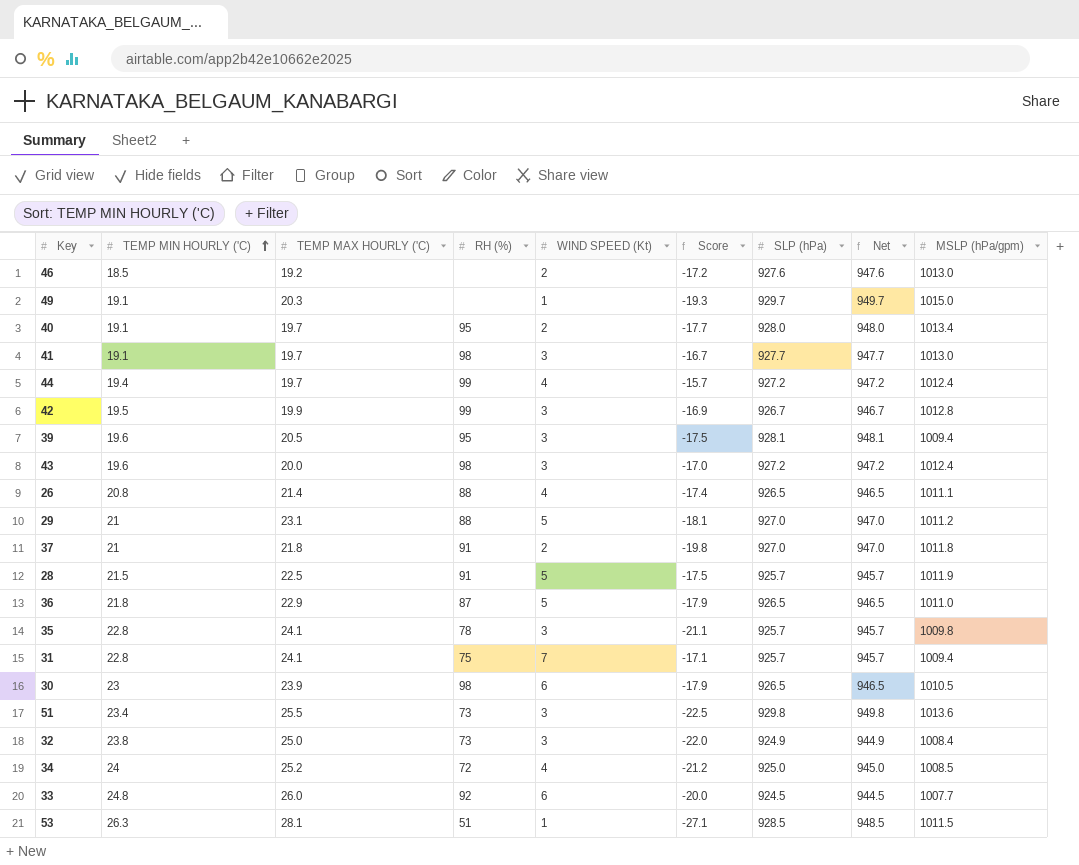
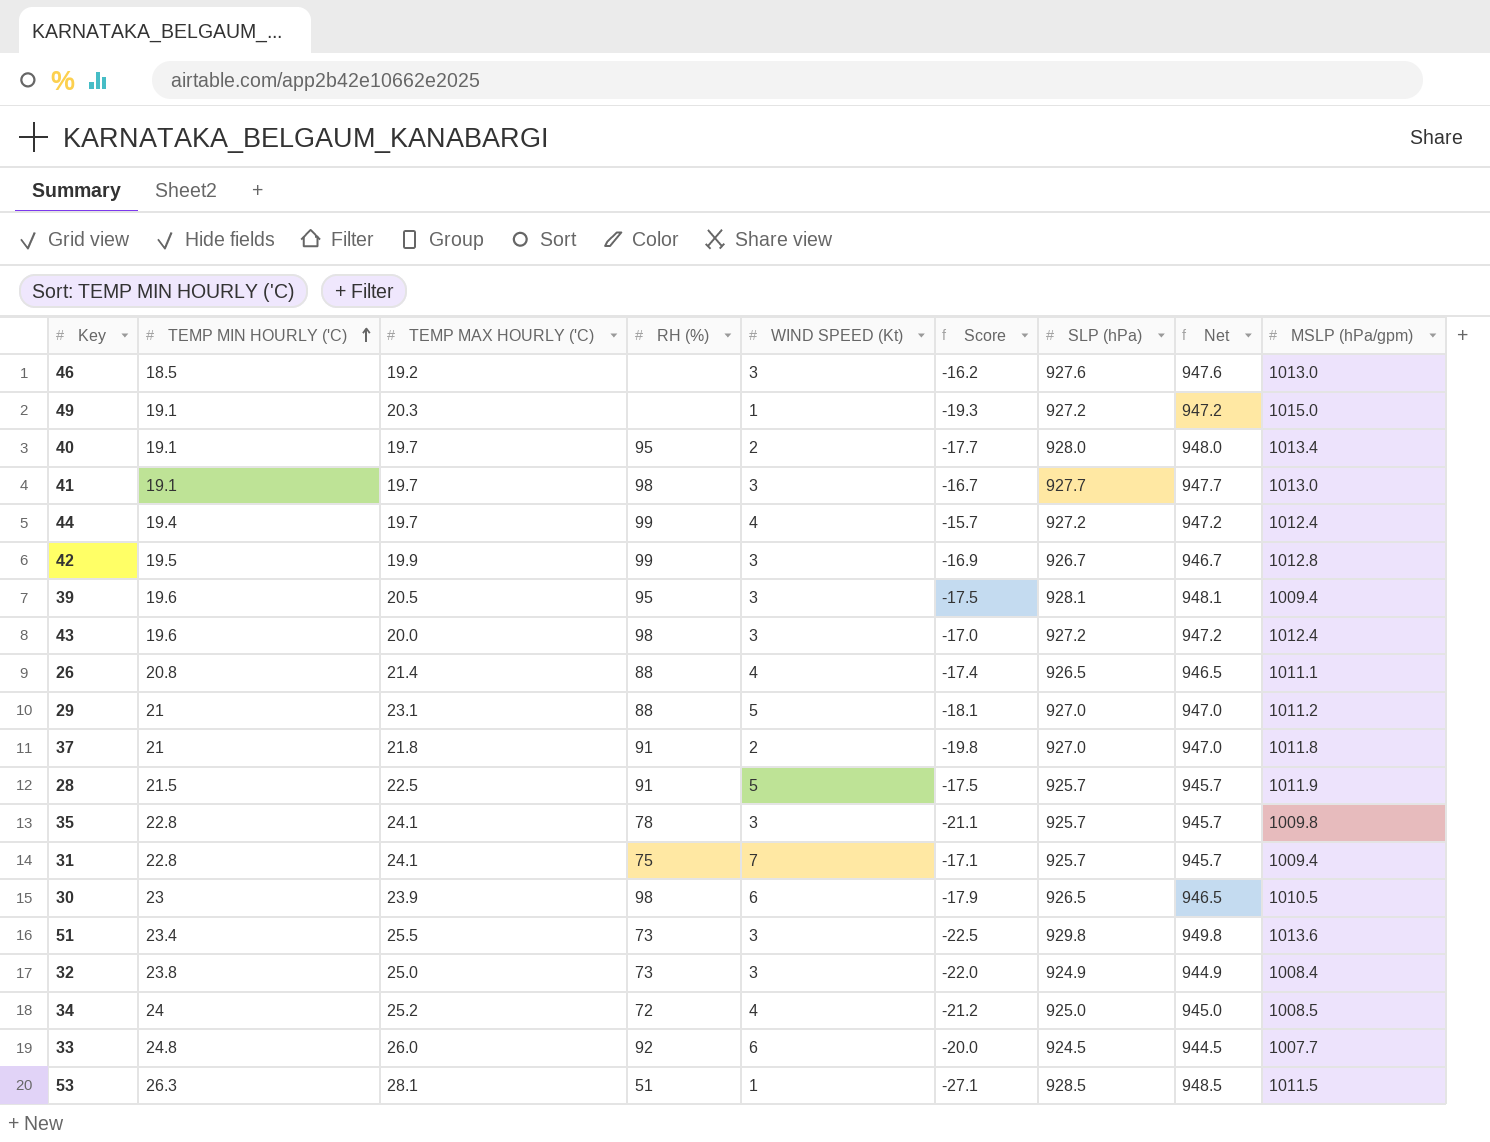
row 36: 21.8 | 22.9 | 87 | 5 | -17.9 | 926.5 | 946.5 | 1011.0 -> none
46 | WIND SPEED (Kt): 2 -> 3
46 | Score: -17.2 -> -16.2
49 | SLP (hPa): 929.7 -> 927.2
49 | Net: 949.7 -> 947.2

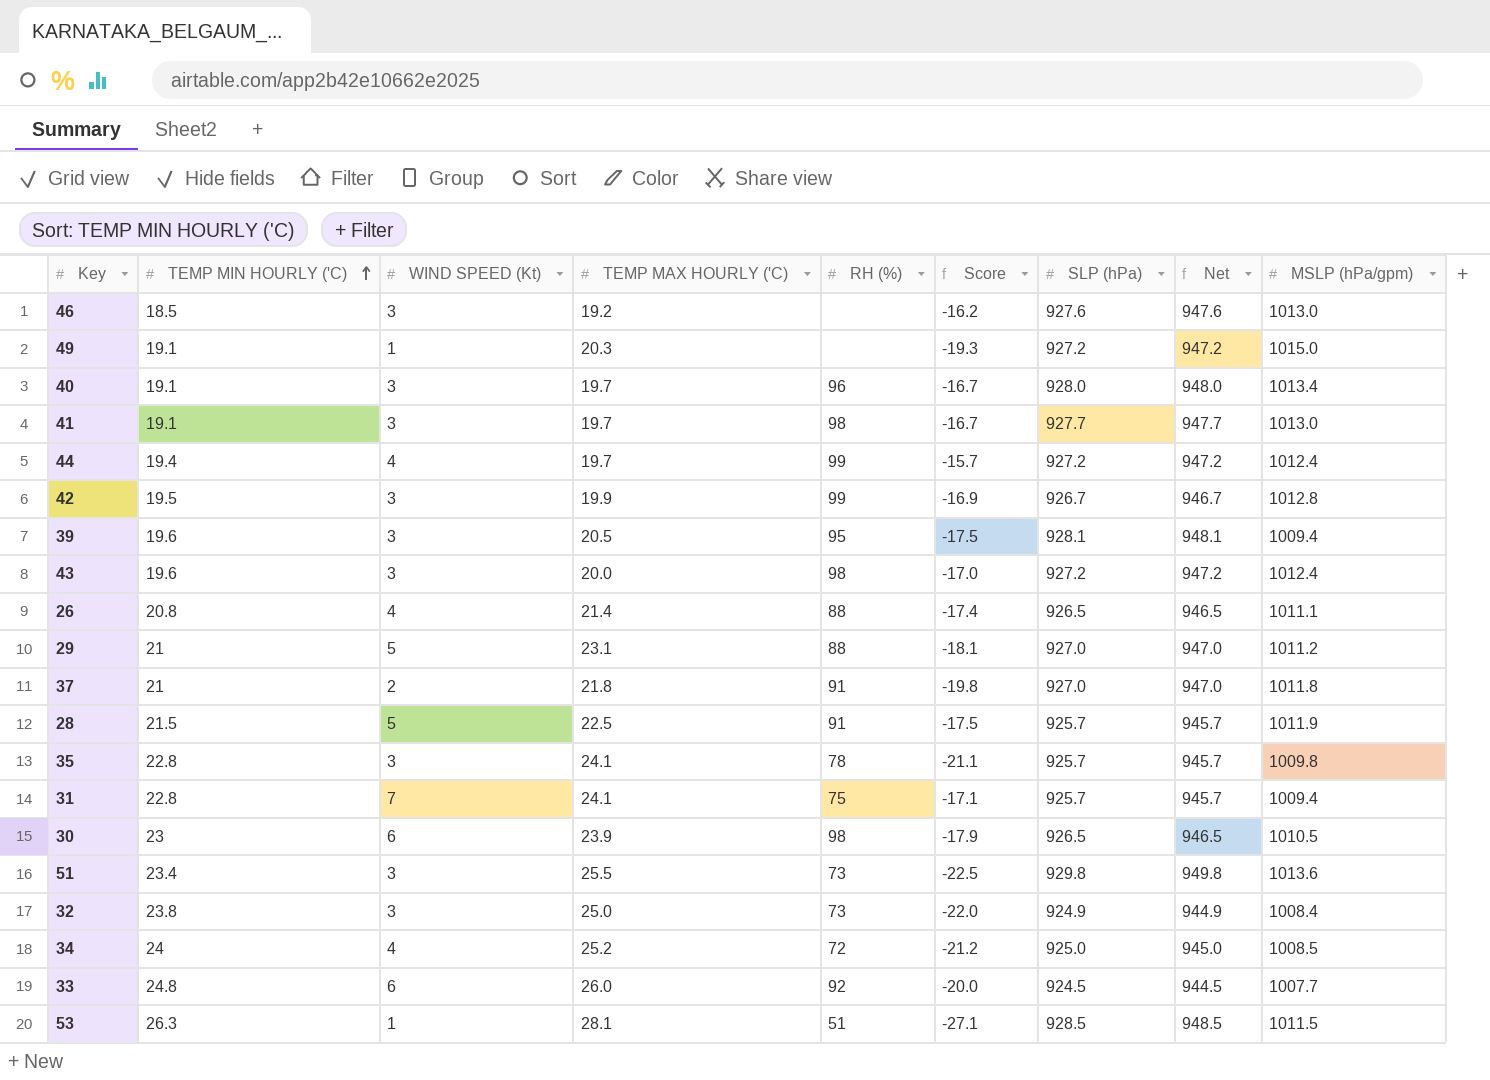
column WIND SPEED (Kt) | position: 5 -> 3
40 | WIND SPEED (Kt): 2 -> 3
40 | RH (%): 95 -> 96
40 | Score: -17.7 -> -16.7

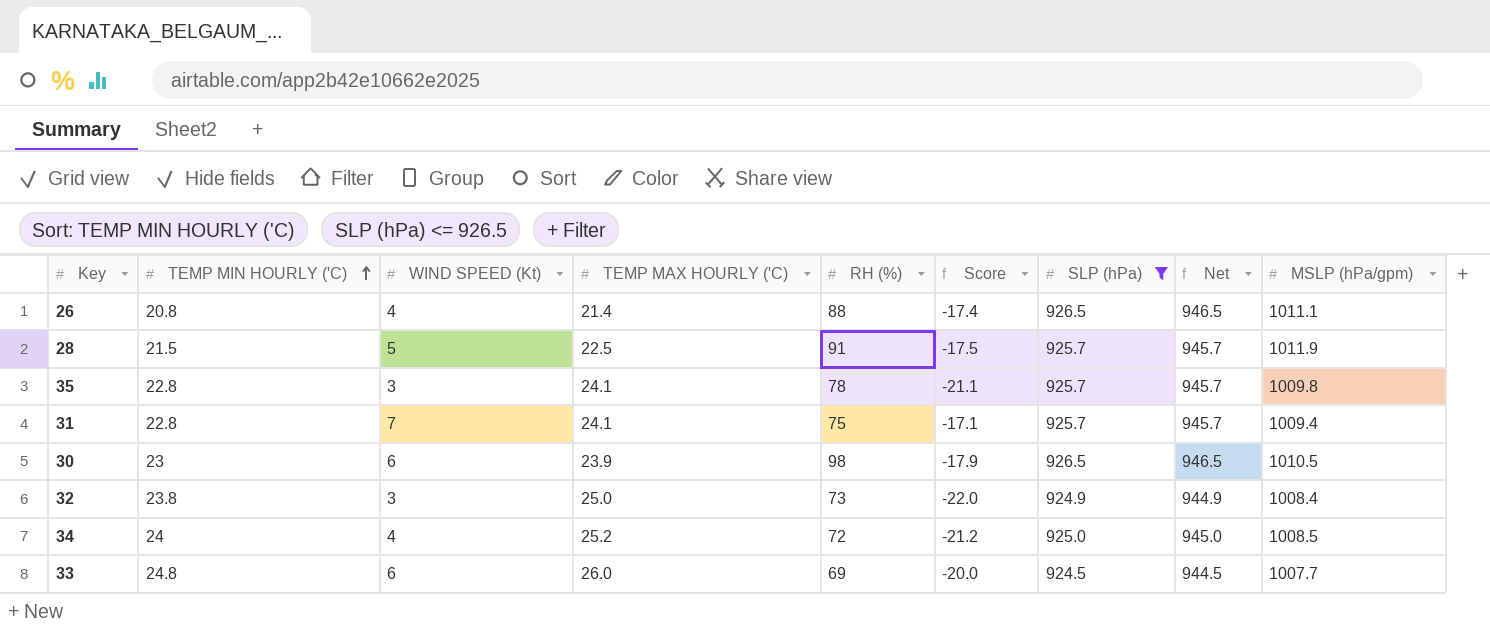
filter: none -> SLP (hPa) <= 926.5
33 | RH (%): 92 -> 69

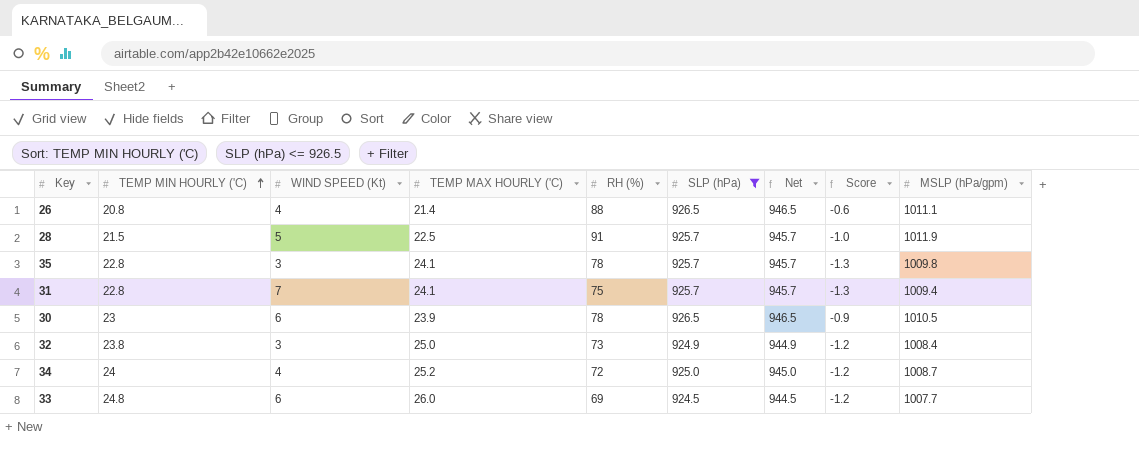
column Score | formula: [WIND SPEED (Kt)] - [TEMP MAX HOURLY ('C)] -> [TEMP MIN HOURLY ('C)] - [TEMP MAX HOURLY ('C)]
column Score | position: 6 -> 8
30 | RH (%): 98 -> 78
34 | MSLP (hPa/gpm): 1008.5 -> 1008.7

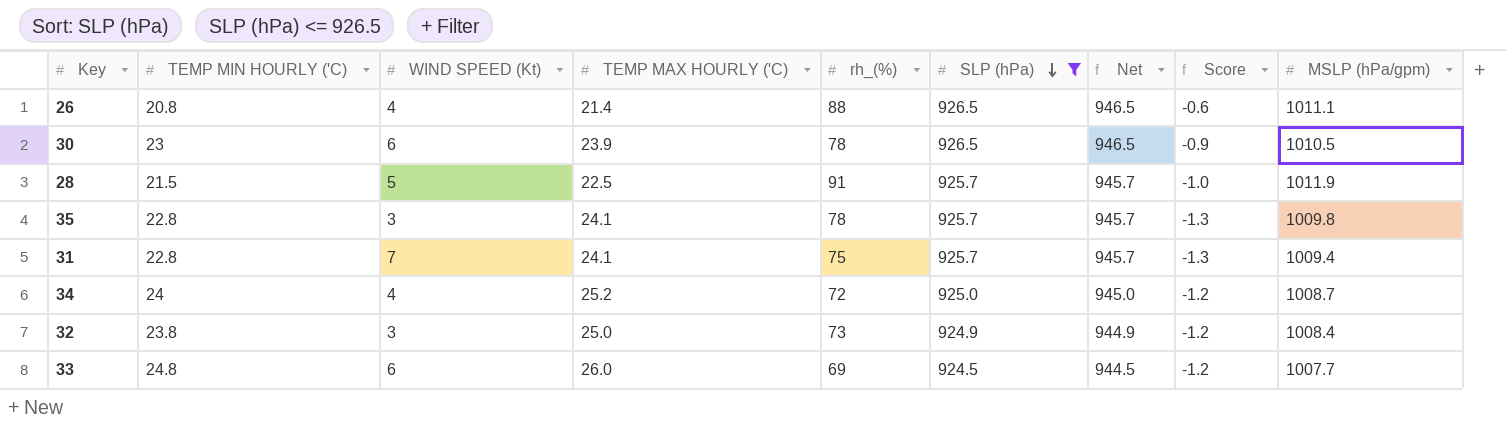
row order: TEMP MIN HOURLY ('C) ascending -> SLP (hPa) descending
column name: RH (%) -> rh_(%)

